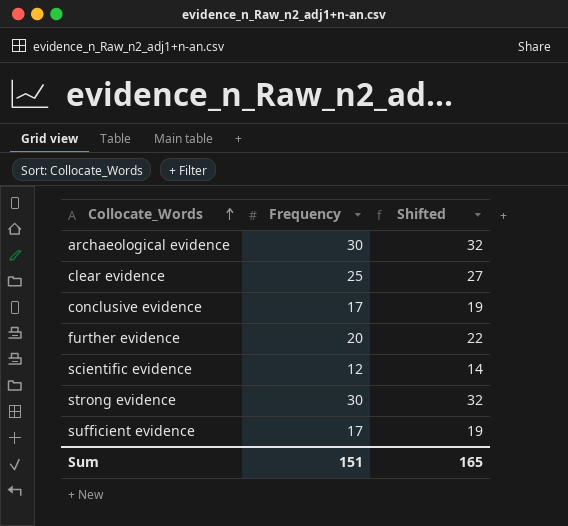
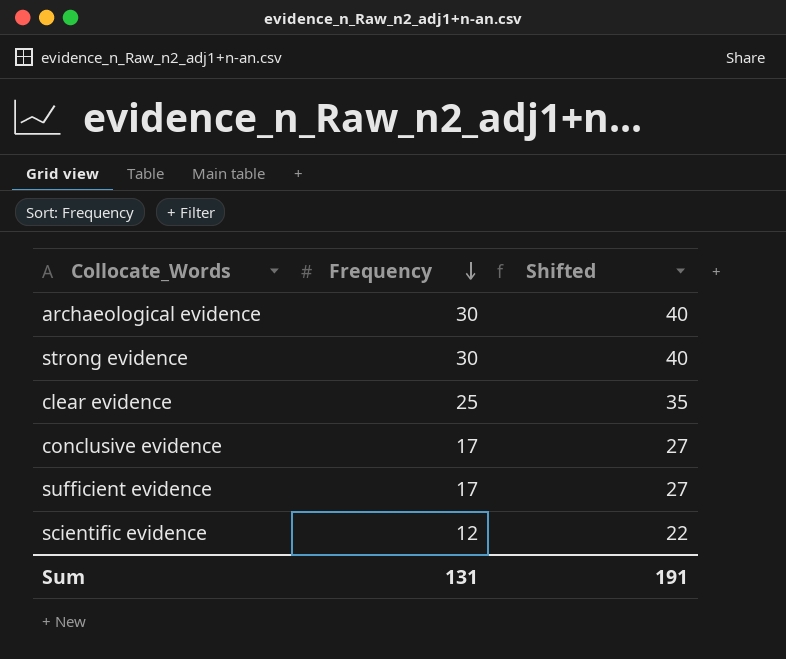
row order: Collocate_Words ascending -> Frequency descending
column Shifted | formula: [Frequency] + 2 -> [Frequency] + 10
row further evidence: 20 | 22 -> none
Sum | Frequency: 151 -> 131
Sum | Shifted: 165 -> 191

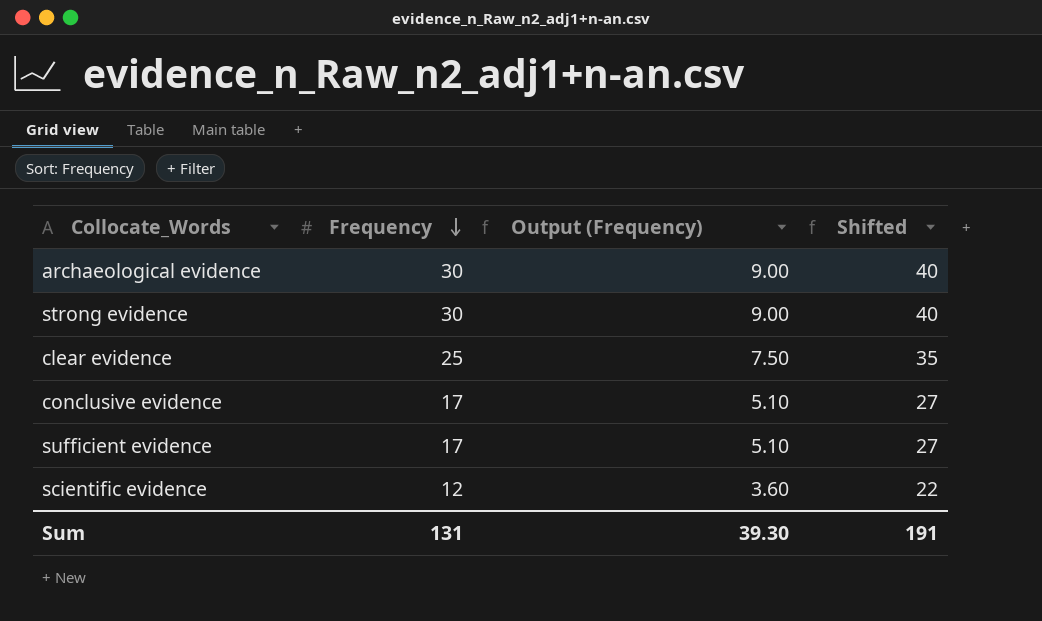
column Output (Frequency) | formula: none -> [Frequency] * 0.3

